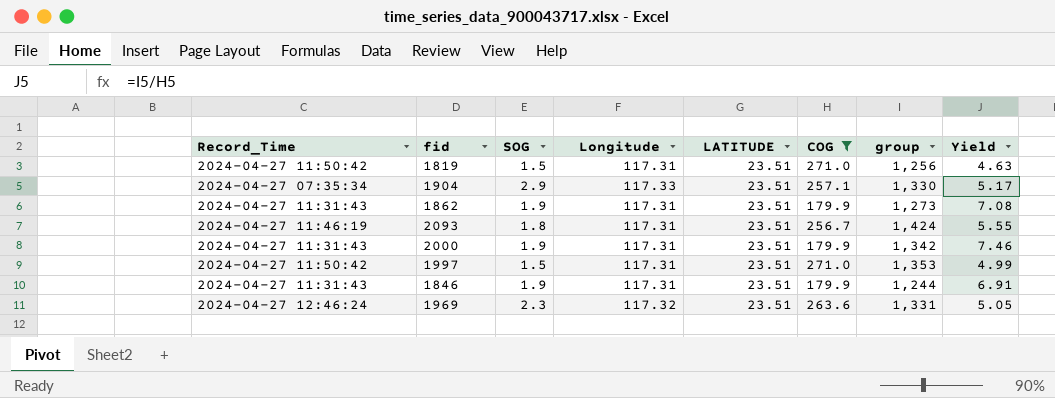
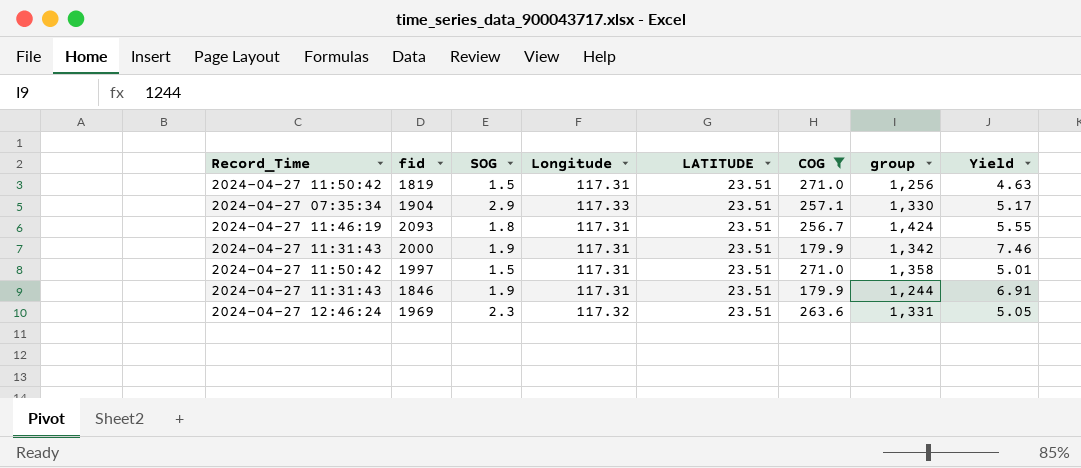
row 1862: 2024-04-27 11:31:43 | 1.9 | 117.31 | 23.51 | 179.9 | 1,273 | 7.08 -> none
1997 | group: 1,353 -> 1,358
1997 | Yield: 4.99 -> 5.01

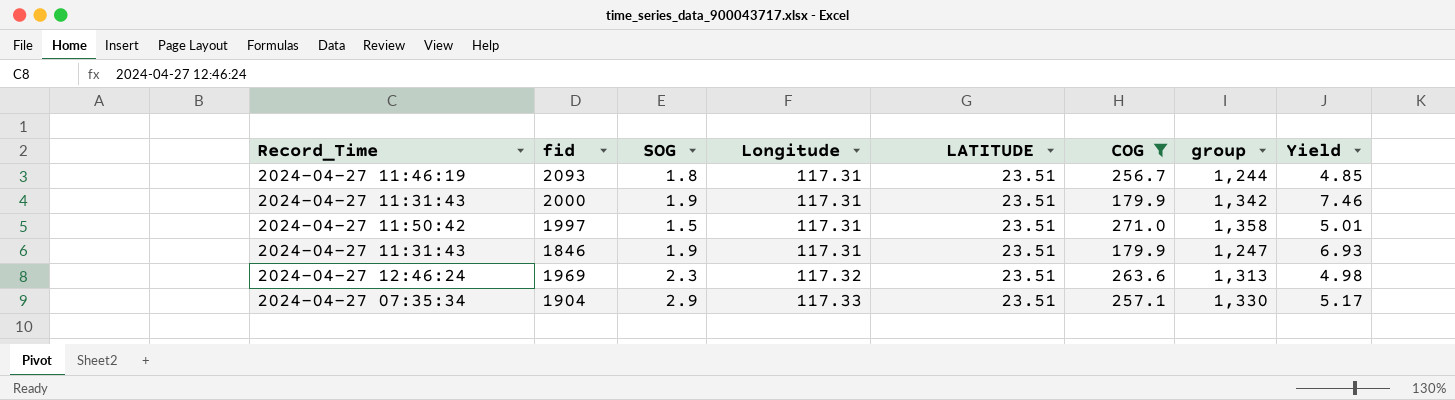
row order: none -> Longitude ascending
row 1819: 2024-04-27 11:50:42 | 1.5 | 117.31 | 23.51 | 271.0 | 1,256 | 4.63 -> none
2093 | group: 1,424 -> 1,244
2093 | Yield: 5.55 -> 4.85
1846 | group: 1,244 -> 1,247
1846 | Yield: 6.91 -> 6.93
1969 | group: 1,331 -> 1,313
1969 | Yield: 5.05 -> 4.98

